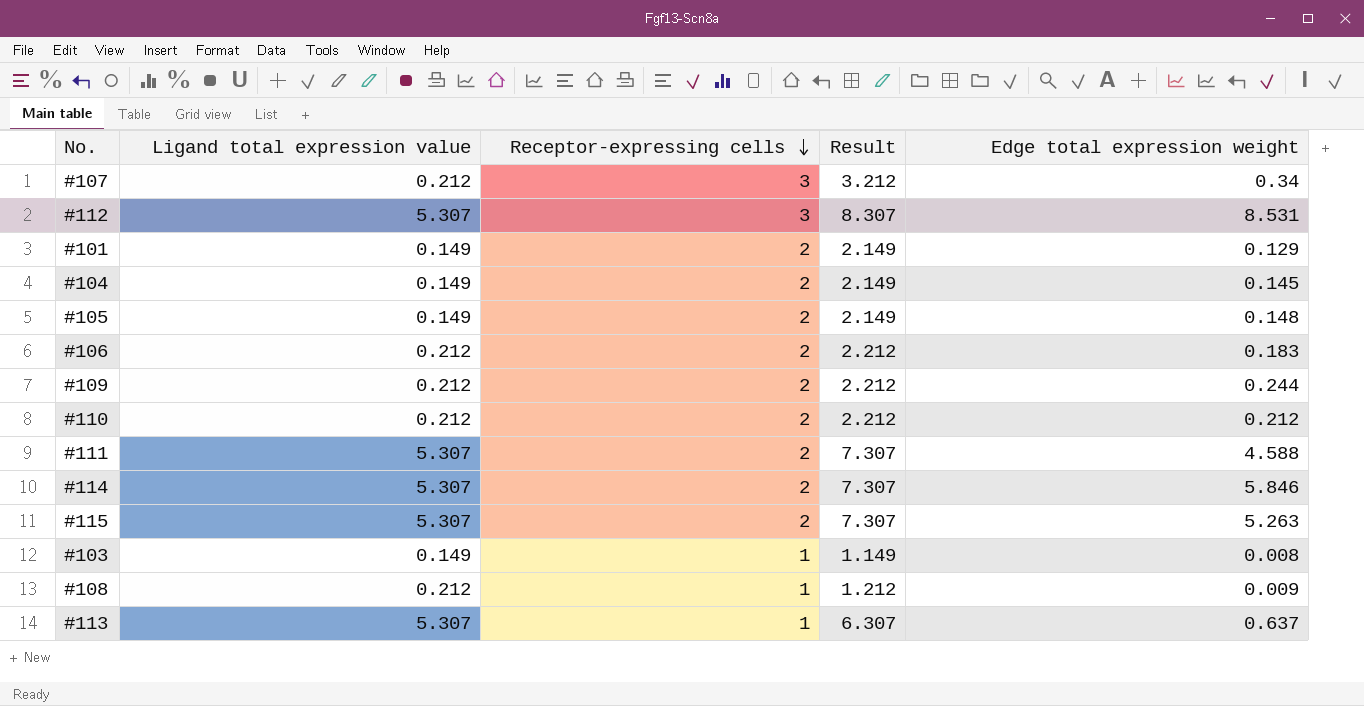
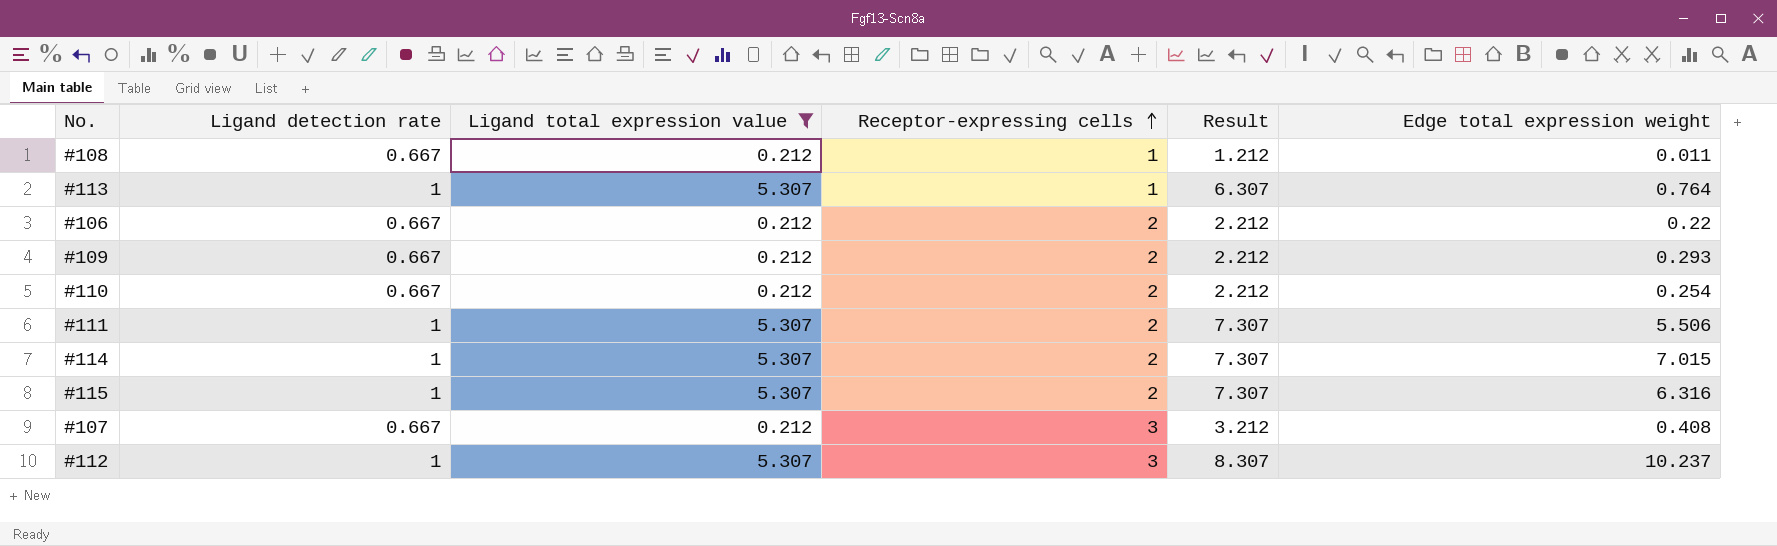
filter: none -> Ligand total expression value != 0.149
row order: Receptor-expressing cells descending -> Receptor-expressing cells ascending
column Ligand detection rate | position: none -> 2
#108 | Edge total expression weight: 0.009 -> 0.011
#113 | Edge total expression weight: 0.637 -> 0.764
#106 | Edge total expression weight: 0.183 -> 0.22
#109 | Edge total expression weight: 0.244 -> 0.293
#110 | Edge total expression weight: 0.212 -> 0.254
#111 | Edge total expression weight: 4.588 -> 5.506
#114 | Edge total expression weight: 5.846 -> 7.015
#115 | Edge total expression weight: 5.263 -> 6.316
#107 | Edge total expression weight: 0.34 -> 0.408
#112 | Edge total expression weight: 8.531 -> 10.237

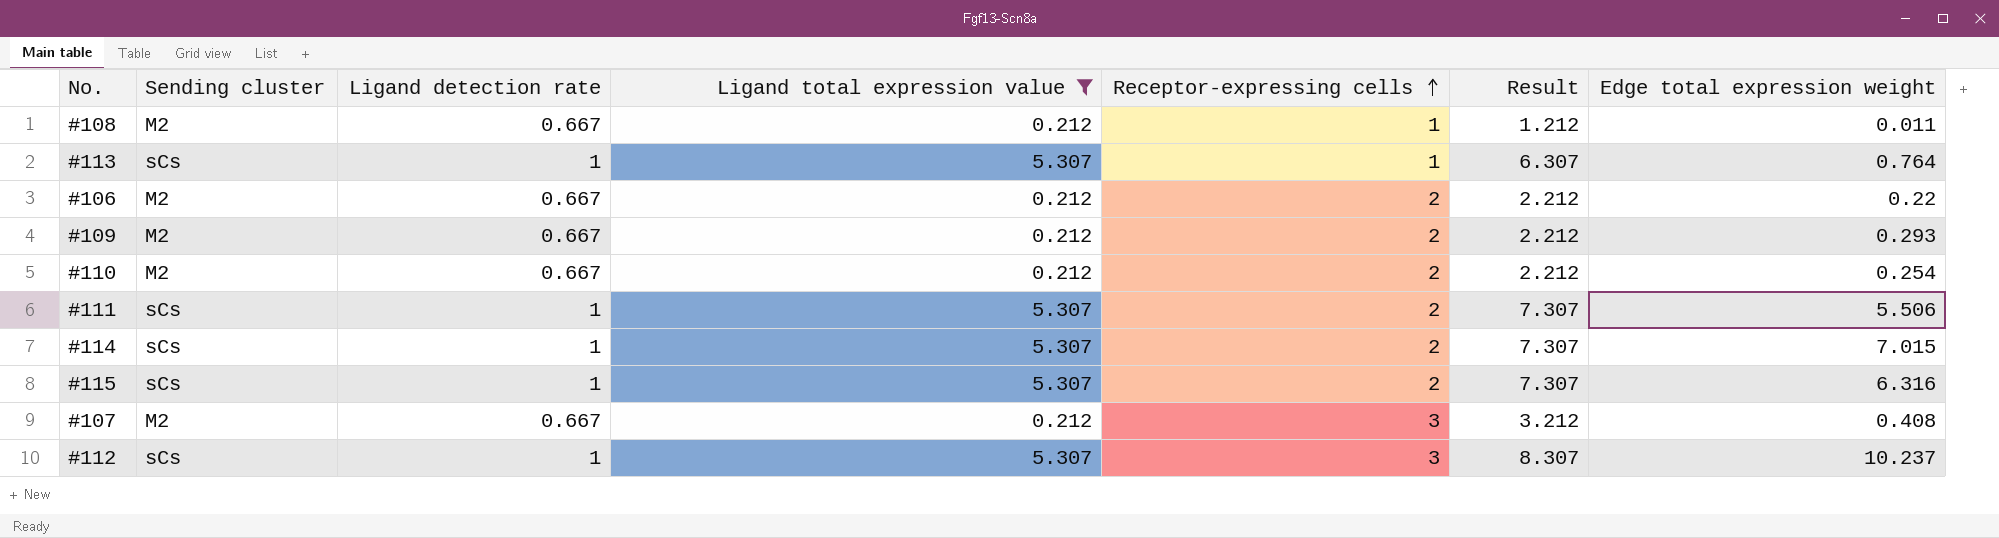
column Sending cluster | position: none -> 2

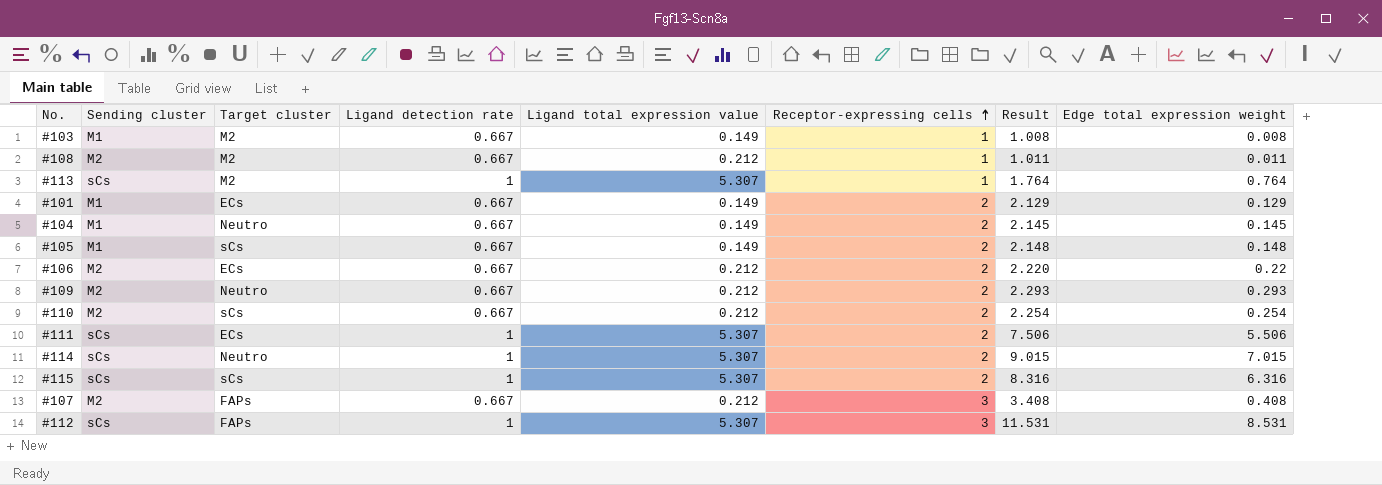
filter: Ligand total expression value != 0.149 -> none
column Target cluster | position: none -> 3
column Result | formula: [Ligand total expression value] + [Receptor-expressing cells] -> [Receptor-expressing cells] + [Edge total expression weight]
#112 | Edge total expression weight: 10.237 -> 8.531

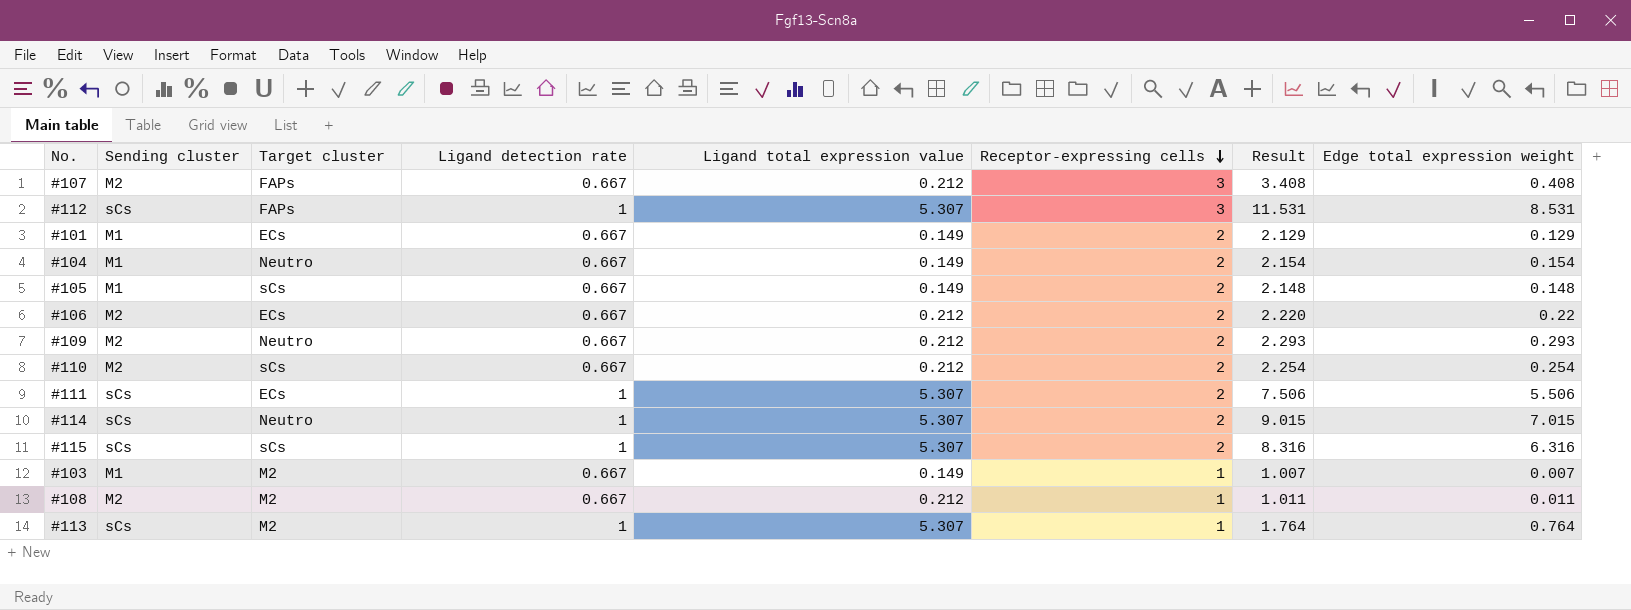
row order: Receptor-expressing cells ascending -> Receptor-expressing cells descending
#104 | Result: 2.145 -> 2.154
#104 | Edge total expression weight: 0.145 -> 0.154
#103 | Result: 1.008 -> 1.007
#103 | Edge total expression weight: 0.008 -> 0.007

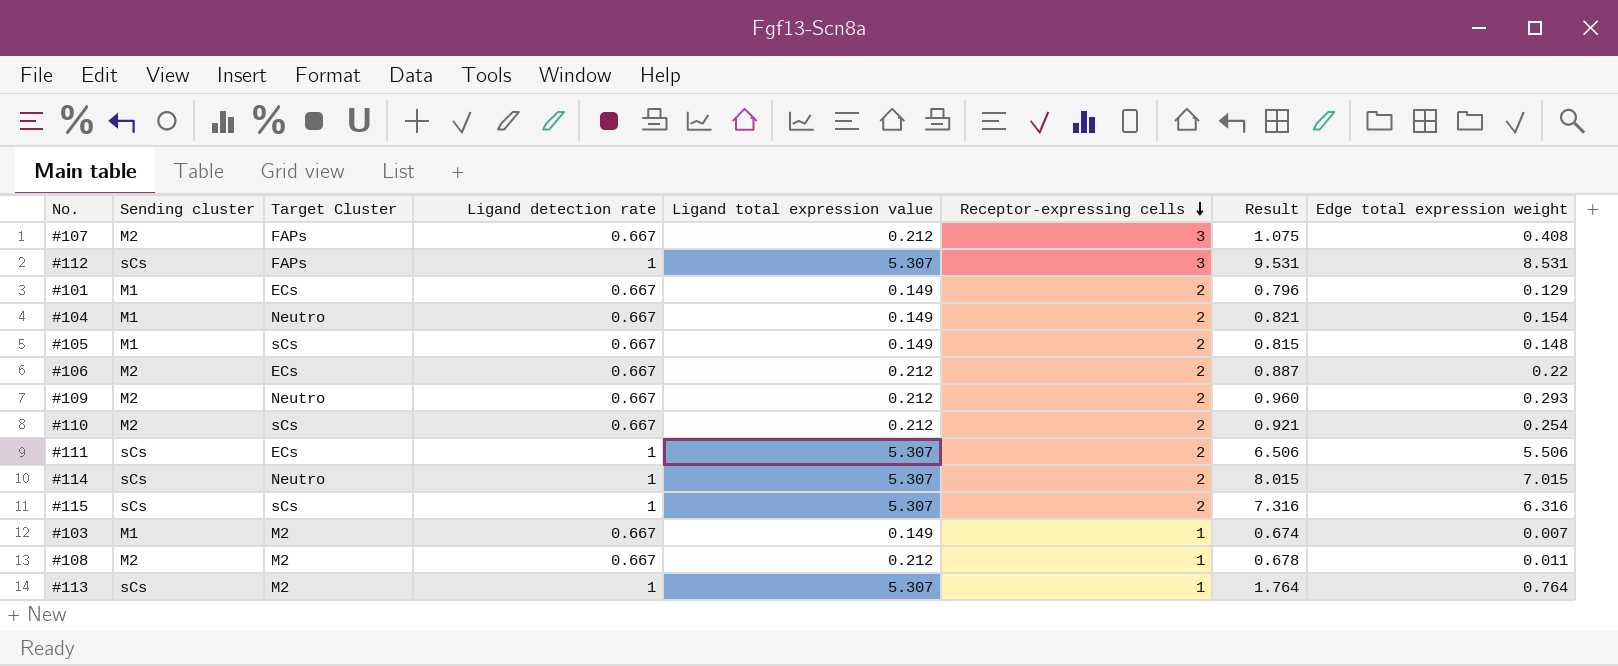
column name: Target cluster -> Target Cluster
column Result | formula: [Receptor-expressing cells] + [Edge total expression weight] -> [Ligand detection rate] + [Edge total expression weight]

